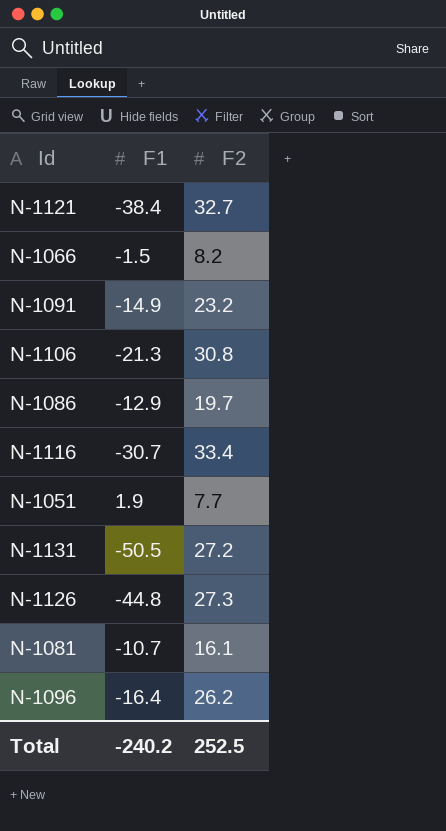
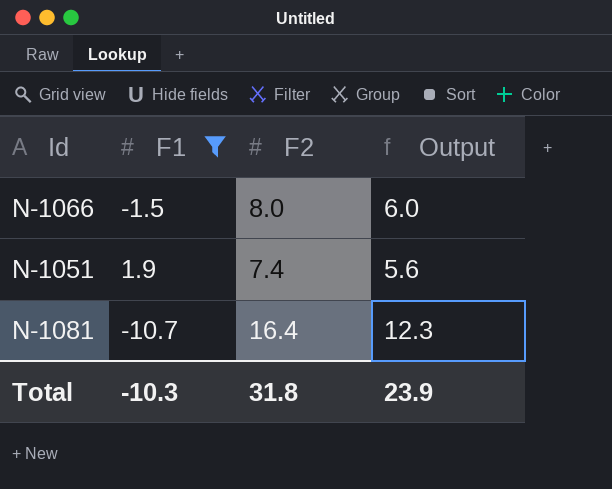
filter: none -> F1 >= -10.7
column Output | formula: none -> [F2] * 0.75
N-1066 | F2: 8.2 -> 8.0
N-1051 | F2: 7.7 -> 7.4
N-1081 | F2: 16.1 -> 16.4
Total | F1: -240.2 -> -10.3
Total | F2: 252.5 -> 31.8

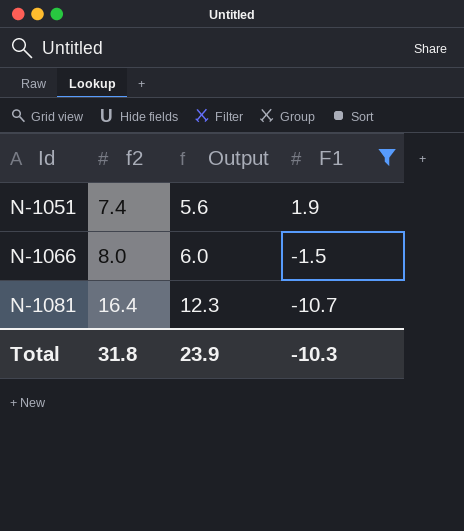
row order: none -> Id ascending
column name: F2 -> f2
column F1 | position: 2 -> 4

